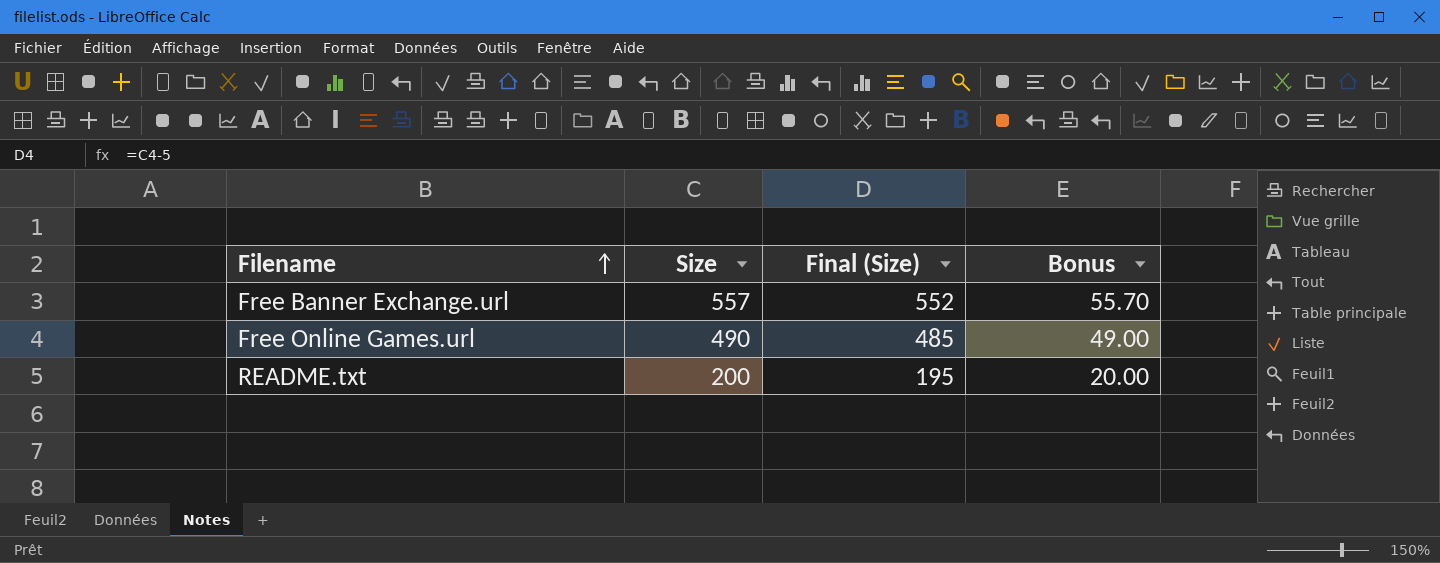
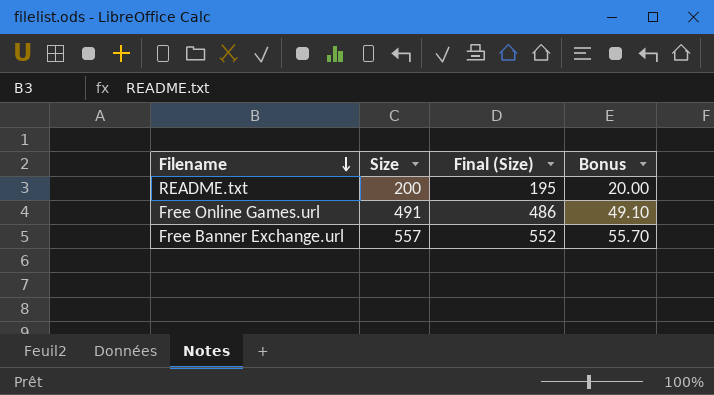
row order: Filename ascending -> Filename descending
Free Online Games.url | Size: 490 -> 491
Free Online Games.url | Final (Size): 485 -> 486
Free Online Games.url | Bonus: 49.00 -> 49.10

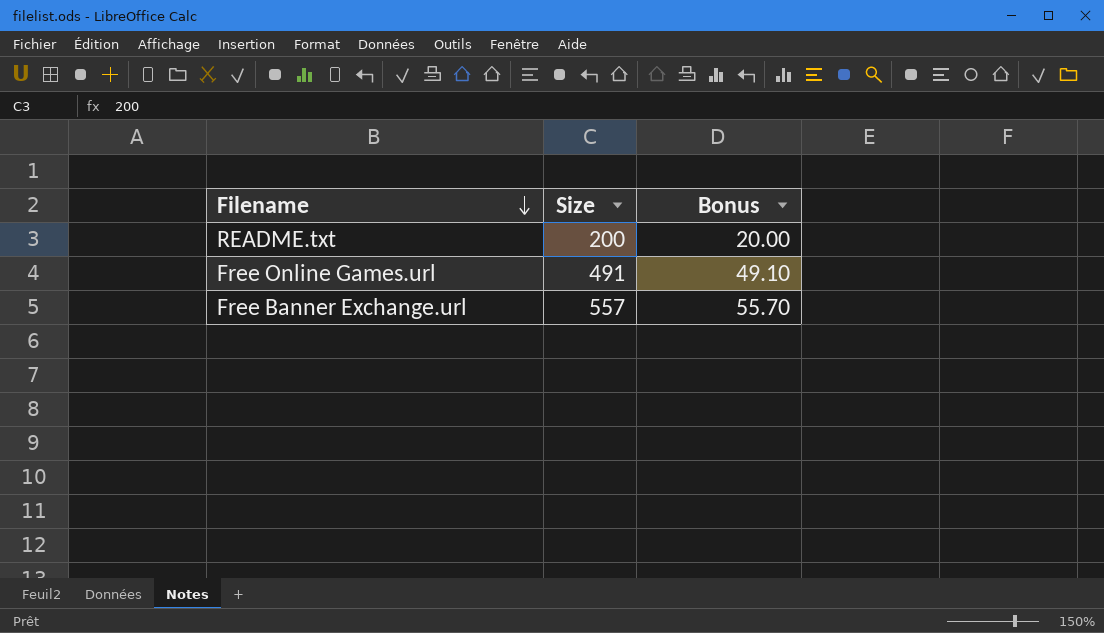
column Final (Size) | formula: [Size] - 5 -> none

